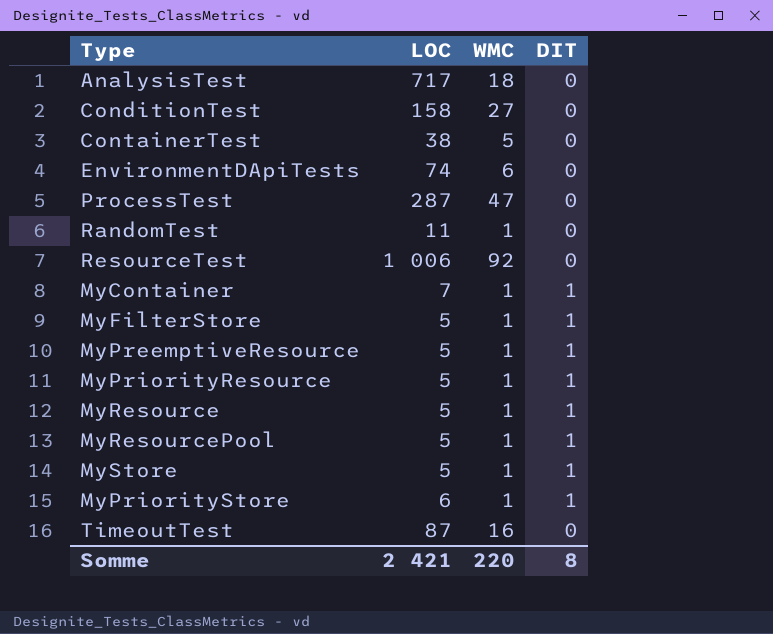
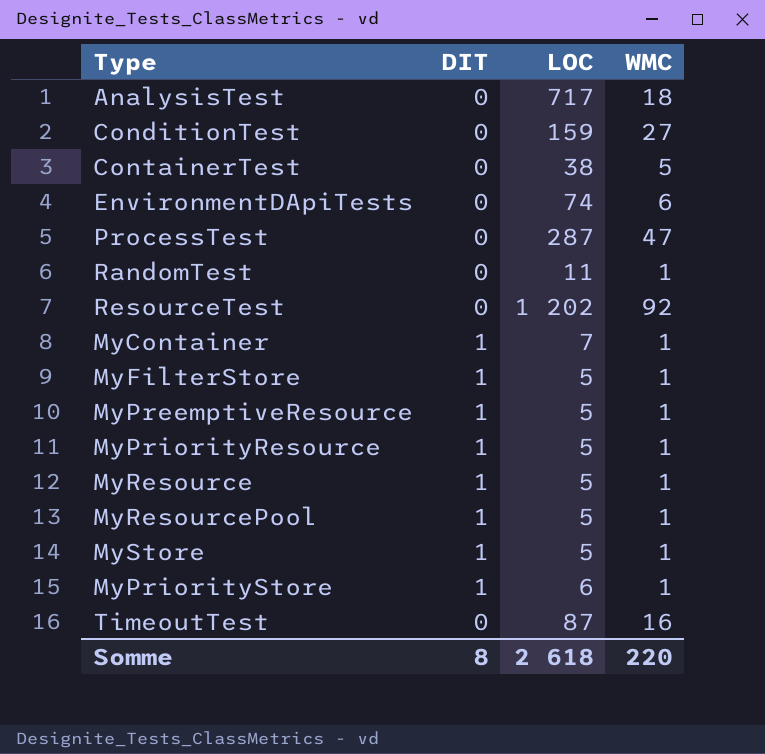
column DIT | position: 4 -> 2
ConditionTest | LOC: 158 -> 159
ResourceTest | LOC: 1 006 -> 1 202
Somme | LOC: 2 421 -> 2 618

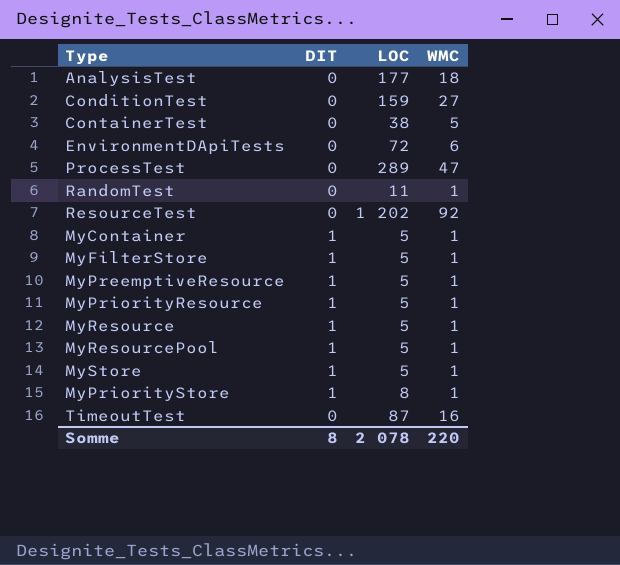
AnalysisTest | LOC: 717 -> 177
EnvironmentDApiTests | LOC: 74 -> 72
ProcessTest | LOC: 287 -> 289
MyContainer | LOC: 7 -> 5
MyPriorityStore | LOC: 6 -> 8
Somme | LOC: 2 618 -> 2 078

